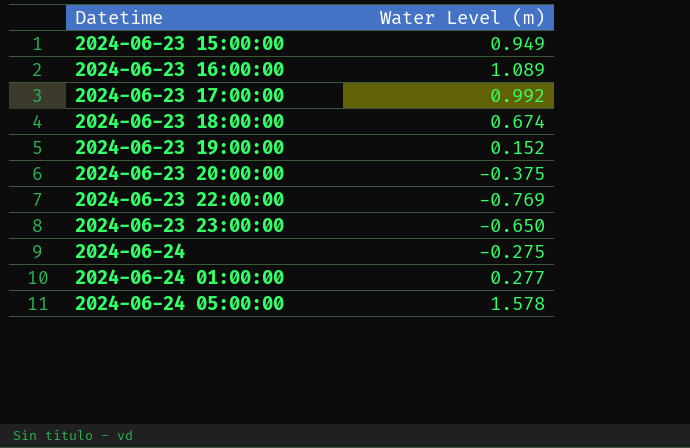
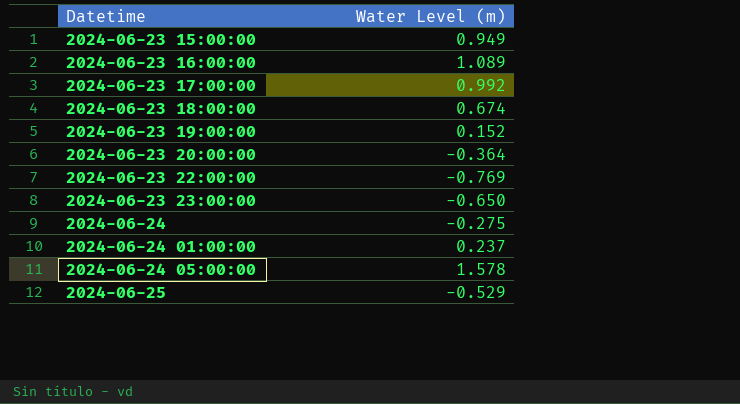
2024-06-23 20:00:00 | Water Level (m): -0.375 -> -0.364
2024-06-24 01:00:00 | Water Level (m): 0.277 -> 0.237
row 2024-06-25: none -> -0.529

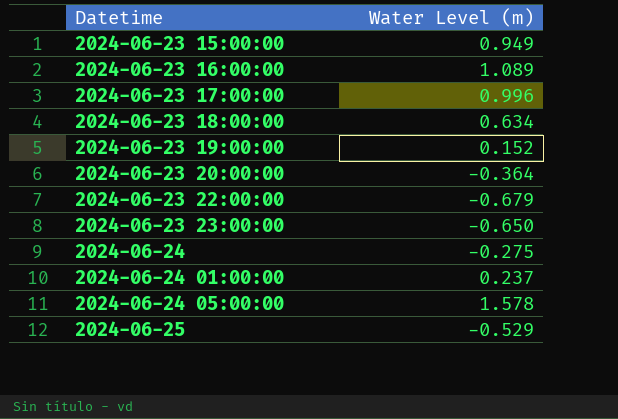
2024-06-23 17:00:00 | Water Level (m): 0.992 -> 0.996
2024-06-23 18:00:00 | Water Level (m): 0.674 -> 0.634
2024-06-23 22:00:00 | Water Level (m): -0.769 -> -0.679

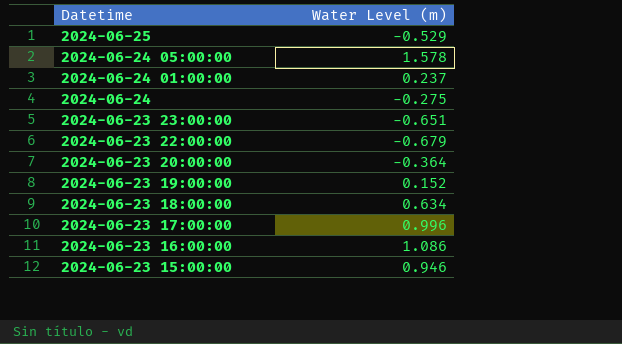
row order: Datetime ascending -> Datetime descending
2024-06-23 23:00:00 | Water Level (m): -0.650 -> -0.651
2024-06-23 16:00:00 | Water Level (m): 1.089 -> 1.086
2024-06-23 15:00:00 | Water Level (m): 0.949 -> 0.946

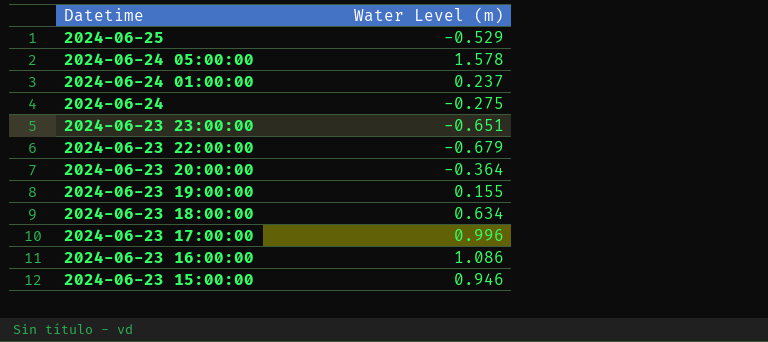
2024-06-23 19:00:00 | Water Level (m): 0.152 -> 0.155

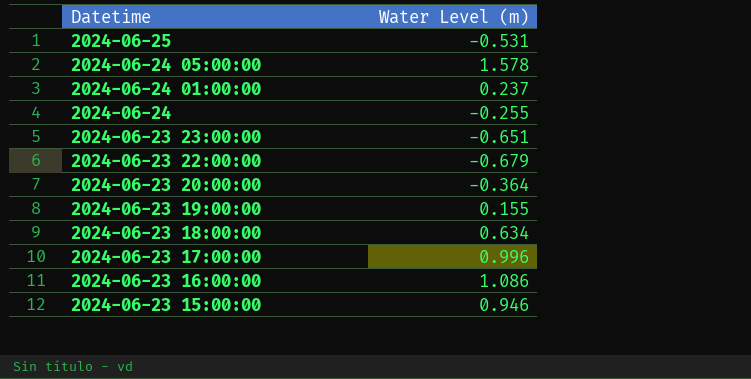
2024-06-25 | Water Level (m): -0.529 -> -0.531
2024-06-24 | Water Level (m): -0.275 -> -0.255

